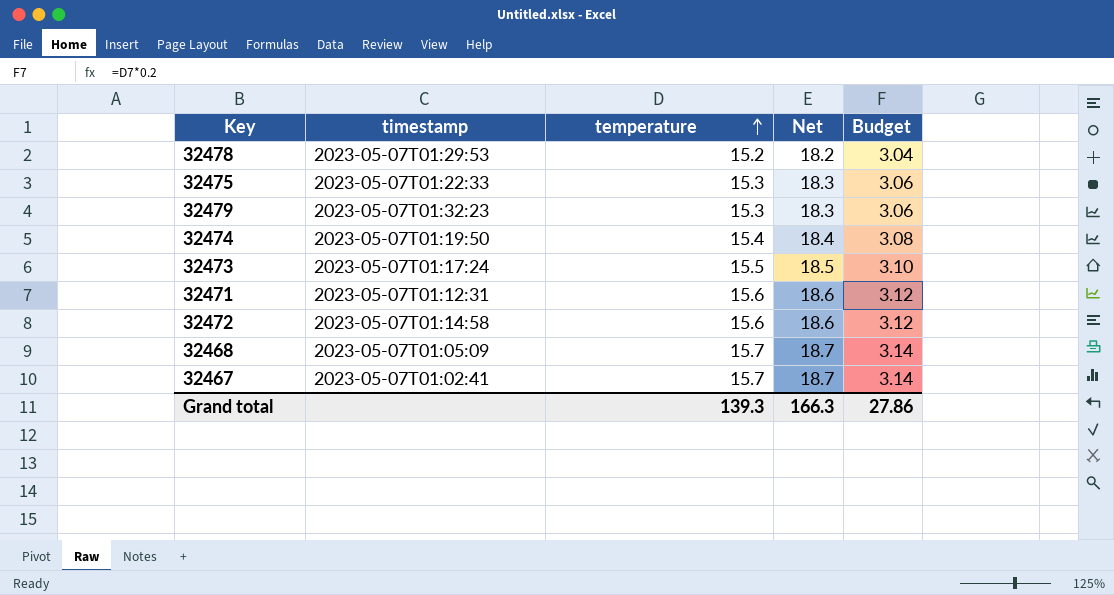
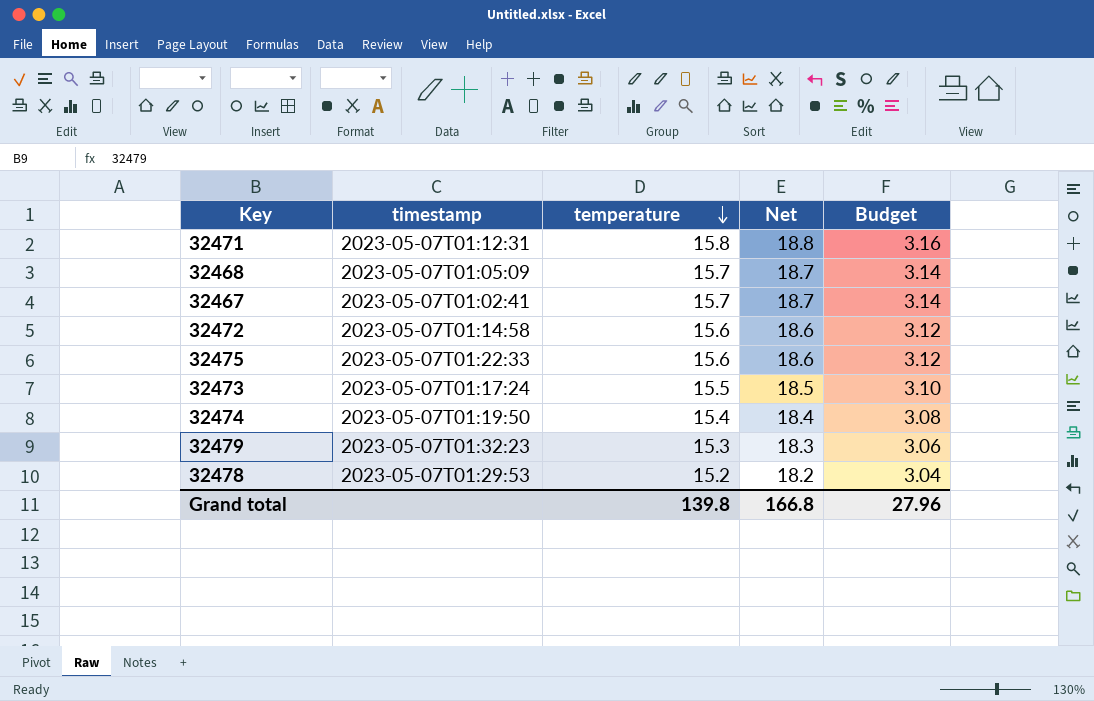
row order: temperature ascending -> temperature descending
32471 | temperature: 15.6 -> 15.8
32471 | Net: 18.6 -> 18.8
32471 | Budget: 3.12 -> 3.16
32475 | temperature: 15.3 -> 15.6
32475 | Net: 18.3 -> 18.6
32475 | Budget: 3.06 -> 3.12
Grand total | temperature: 139.3 -> 139.8
Grand total | Net: 166.3 -> 166.8
Grand total | Budget: 27.86 -> 27.96

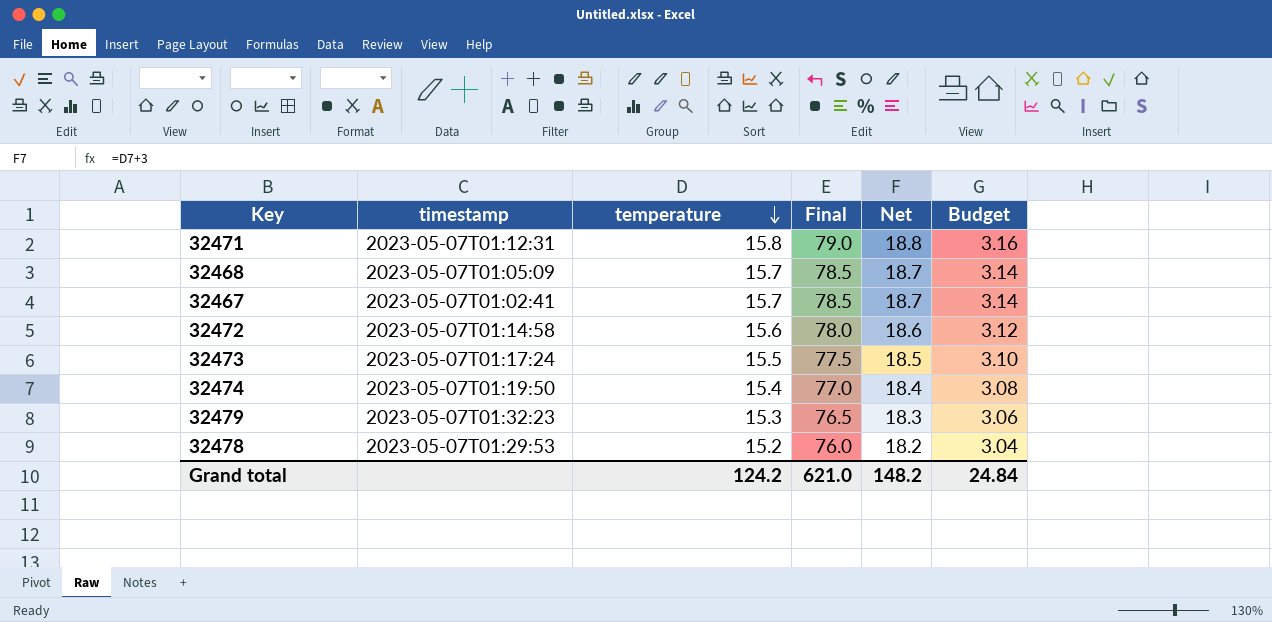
column Final | formula: none -> [temperature] * 5
row 32475: 2023-05-07T01:22:33 | 15.6 | 18.6 | 3.12 -> none
Grand total | temperature: 139.8 -> 124.2
Grand total | Net: 166.8 -> 148.2
Grand total | Budget: 27.96 -> 24.84

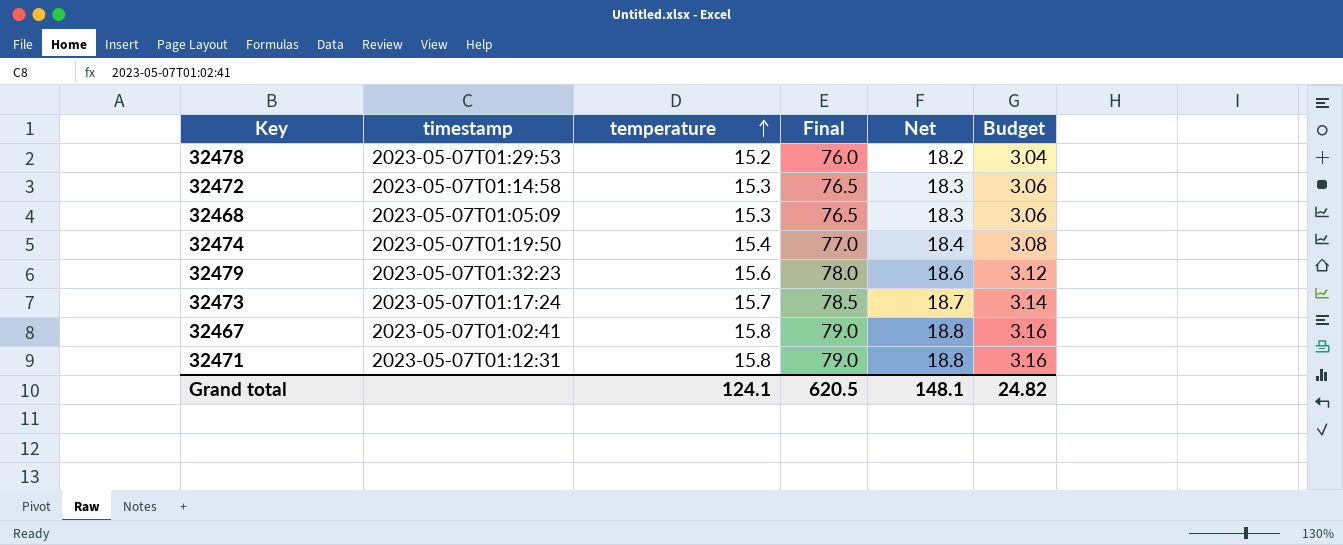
row order: temperature descending -> temperature ascending
32472 | temperature: 15.6 -> 15.3
32472 | Final: 78.0 -> 76.5
32472 | Net: 18.6 -> 18.3
32472 | Budget: 3.12 -> 3.06
32468 | temperature: 15.7 -> 15.3
32468 | Final: 78.5 -> 76.5
32468 | Net: 18.7 -> 18.3
32468 | Budget: 3.14 -> 3.06
32479 | temperature: 15.3 -> 15.6
32479 | Final: 76.5 -> 78.0
32479 | Net: 18.3 -> 18.6
32479 | Budget: 3.06 -> 3.12
32473 | temperature: 15.5 -> 15.7
32473 | Final: 77.5 -> 78.5
32473 | Net: 18.5 -> 18.7
32473 | Budget: 3.10 -> 3.14
32467 | temperature: 15.7 -> 15.8
32467 | Final: 78.5 -> 79.0
32467 | Net: 18.7 -> 18.8
32467 | Budget: 3.14 -> 3.16
Grand total | temperature: 124.2 -> 124.1
Grand total | Final: 621.0 -> 620.5
Grand total | Net: 148.2 -> 148.1
Grand total | Budget: 24.84 -> 24.82

